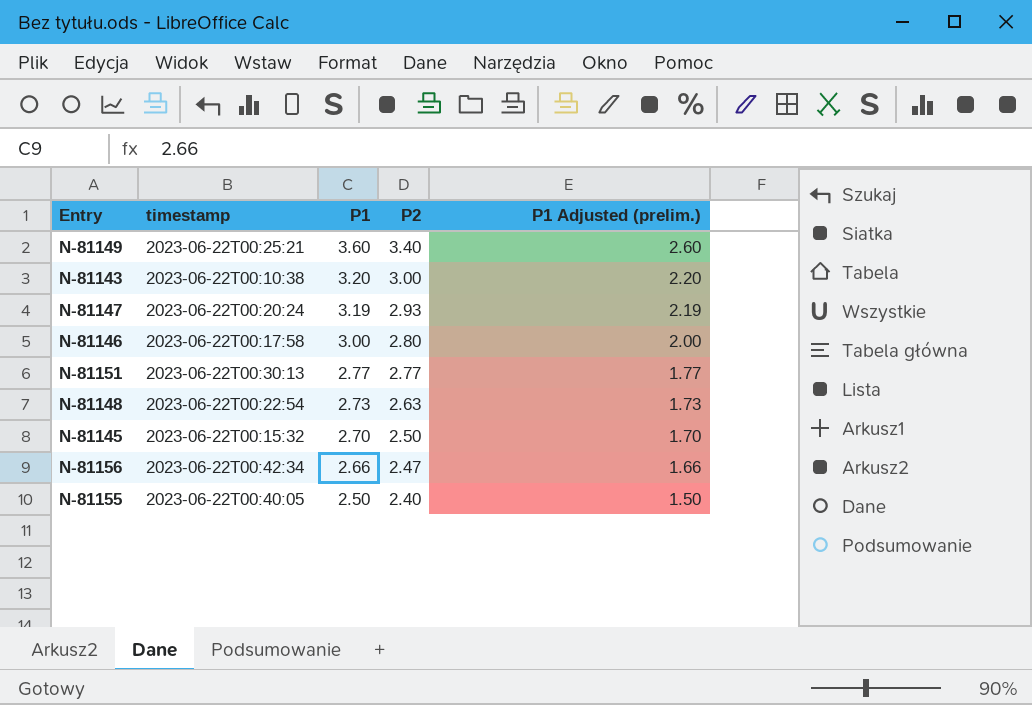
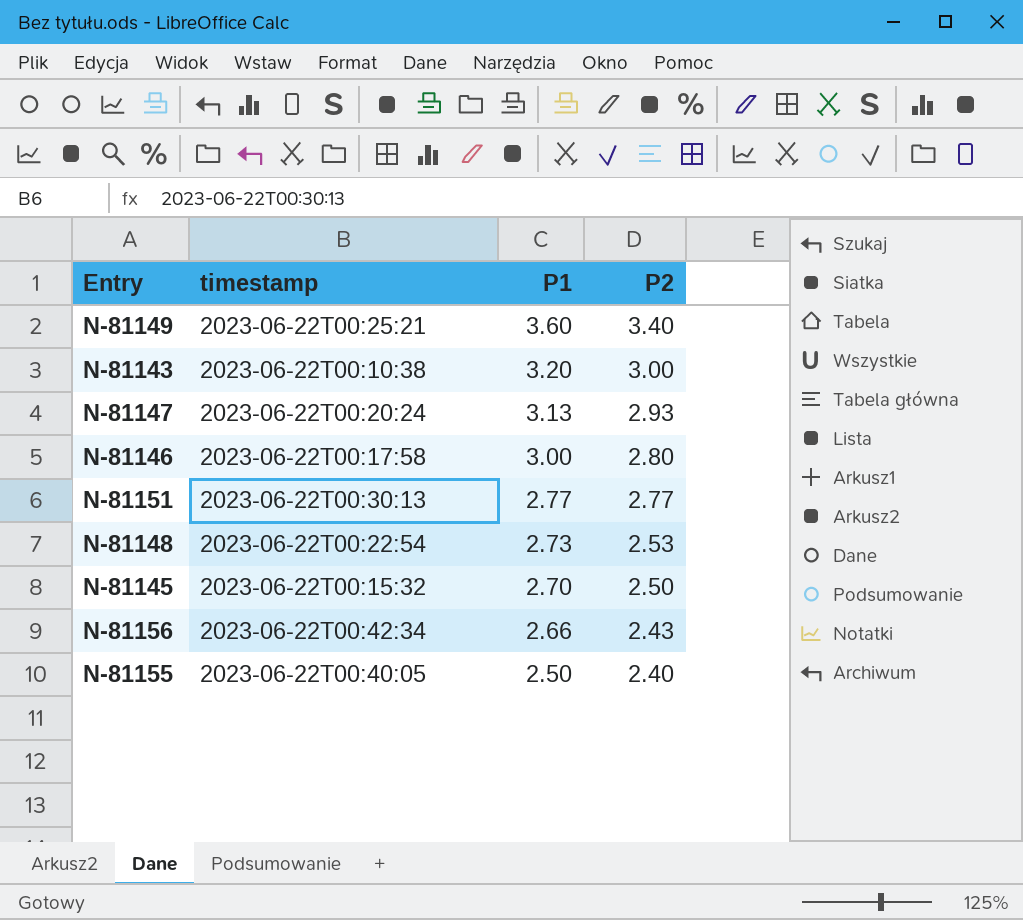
column P1 Adjusted (prelim.) | formula: [P1] - 1 -> none
N-81147 | P1: 3.19 -> 3.13
N-81148 | P2: 2.63 -> 2.53
N-81156 | P2: 2.47 -> 2.43

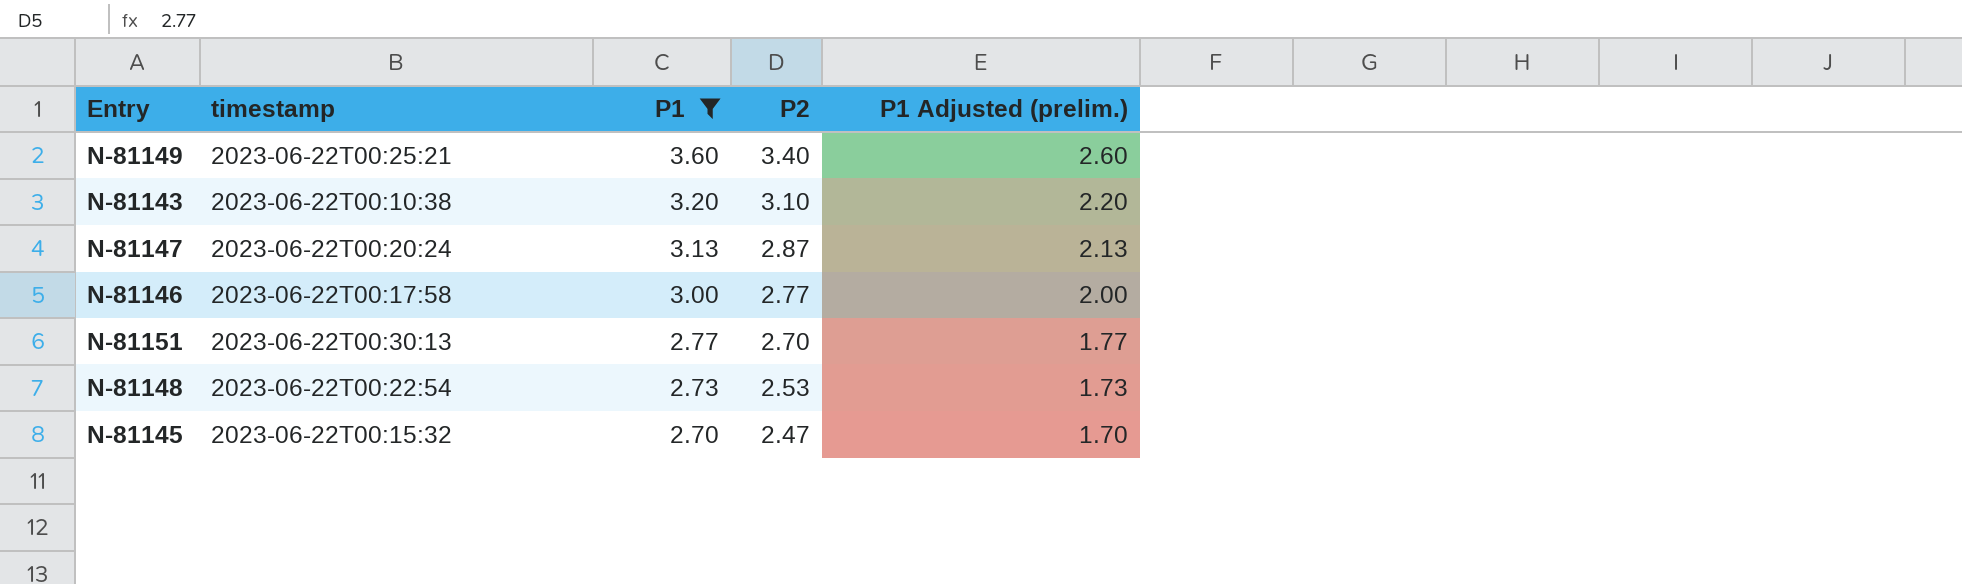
filter: none -> P1 >= 2.70
column P1 Adjusted (prelim.) | formula: none -> [P1] - 1
N-81143 | P2: 3.00 -> 3.10
N-81147 | P2: 2.93 -> 2.87
N-81146 | P2: 2.80 -> 2.77
N-81151 | P2: 2.77 -> 2.70
N-81145 | P2: 2.50 -> 2.47

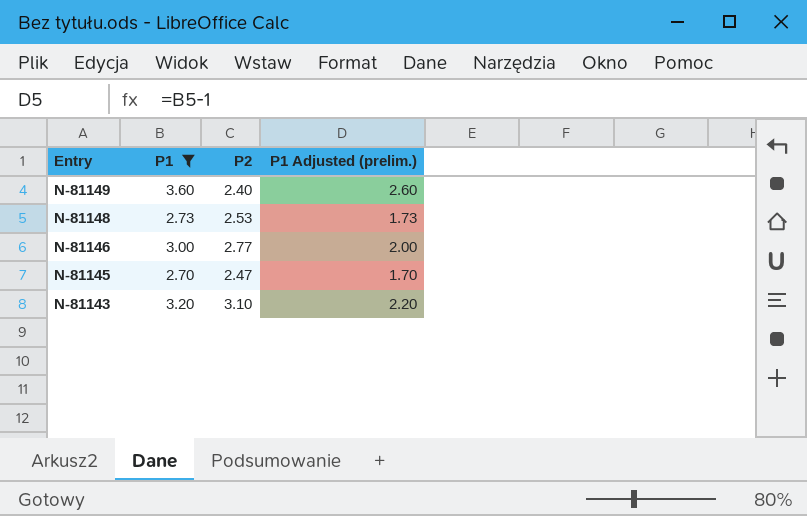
row order: P1 descending -> Entry descending
column timestamp | position: 2 -> none
row N-81147: 2023-06-22T00:20:24 | 3.13 | 2.87 | 2.13 -> none
row N-81151: 2023-06-22T00:30:13 | 2.77 | 2.70 | 1.77 -> none
N-81149 | P2: 3.40 -> 2.40

